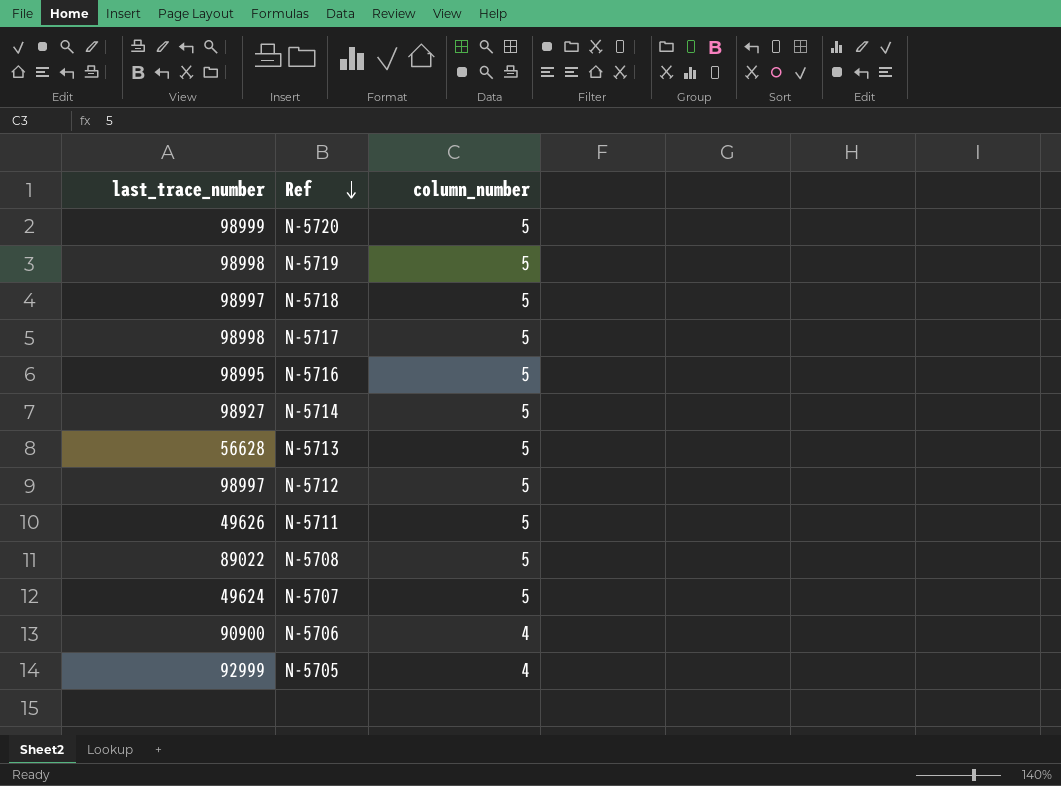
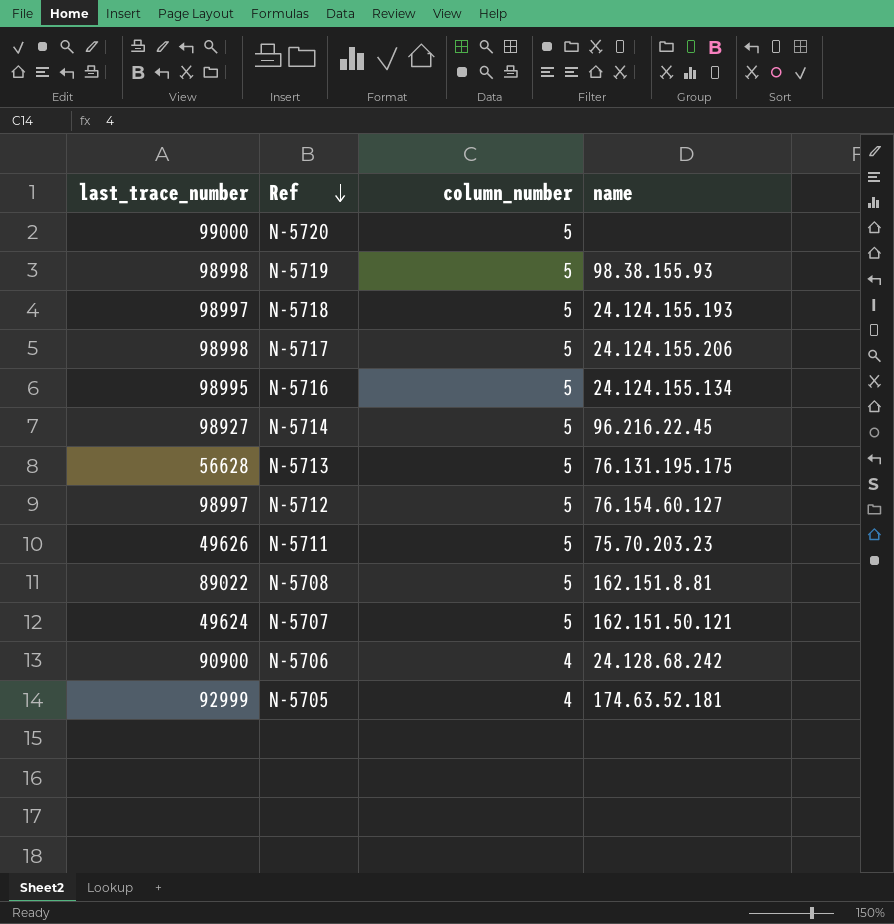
column name | position: none -> 4
N-5720 | last_trace_number: 98999 -> 99000

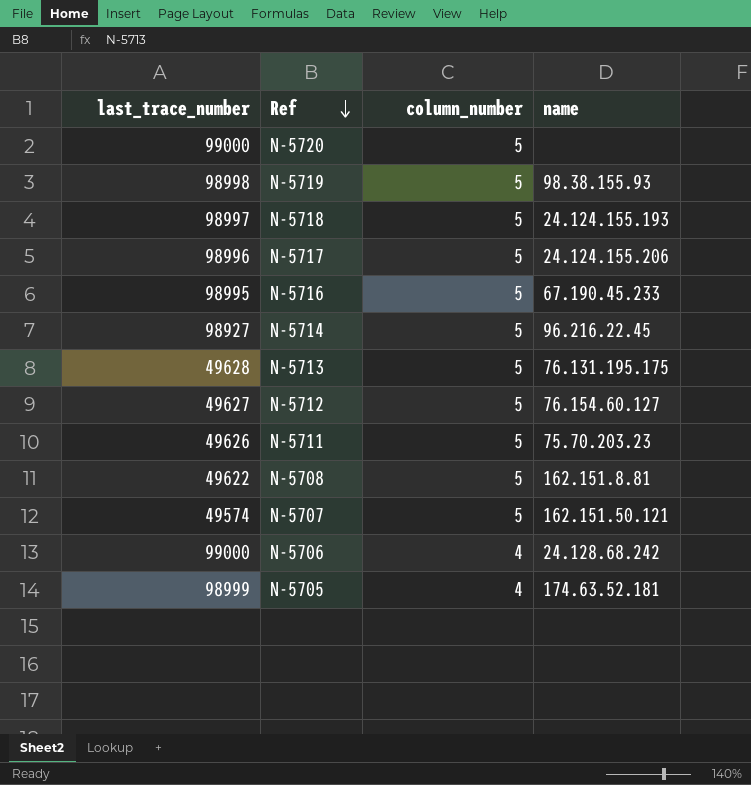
N-5717 | last_trace_number: 98998 -> 98996
N-5716 | name: 24.124.155.134 -> 67.190.45.233
N-5713 | last_trace_number: 56628 -> 49628
N-5712 | last_trace_number: 98997 -> 49627
N-5708 | last_trace_number: 89022 -> 49622
N-5707 | last_trace_number: 49624 -> 49574
N-5706 | last_trace_number: 90900 -> 99000
N-5705 | last_trace_number: 92999 -> 98999

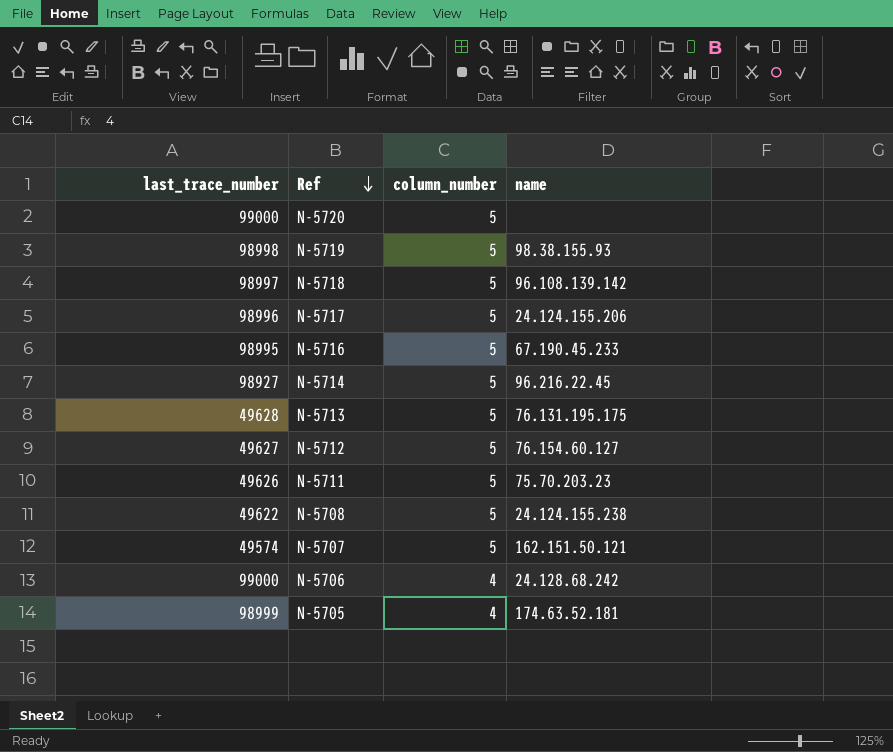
N-5718 | name: 24.124.155.193 -> 96.108.139.142
N-5708 | name: 162.151.8.81 -> 24.124.155.238

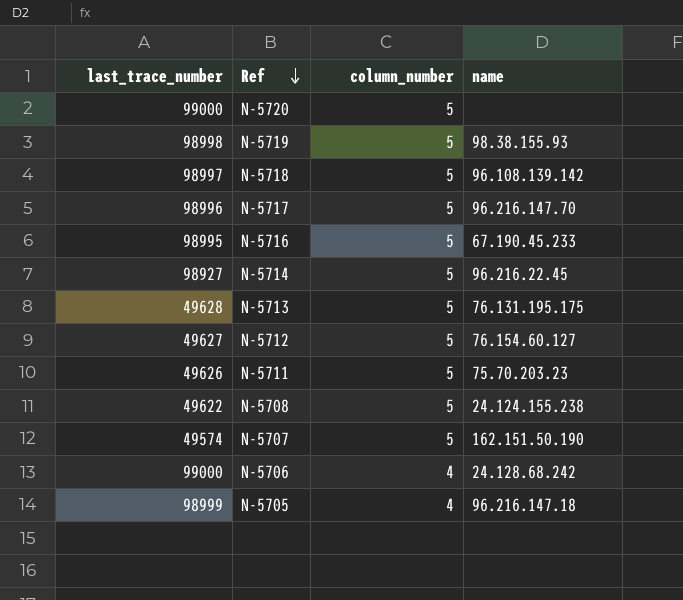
N-5717 | name: 24.124.155.206 -> 96.216.147.70
N-5707 | name: 162.151.50.121 -> 162.151.50.190
N-5705 | name: 174.63.52.181 -> 96.216.147.18

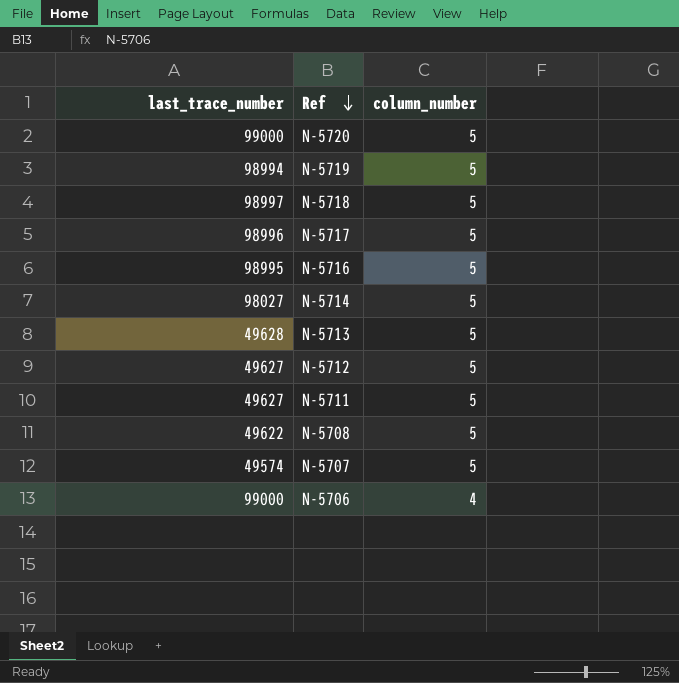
column name | position: 4 -> none
row N-5705: 98999 | 4 | 96.216.147.18 -> none
N-5719 | last_trace_number: 98998 -> 98994
N-5714 | last_trace_number: 98927 -> 98027
N-5711 | last_trace_number: 49626 -> 49627

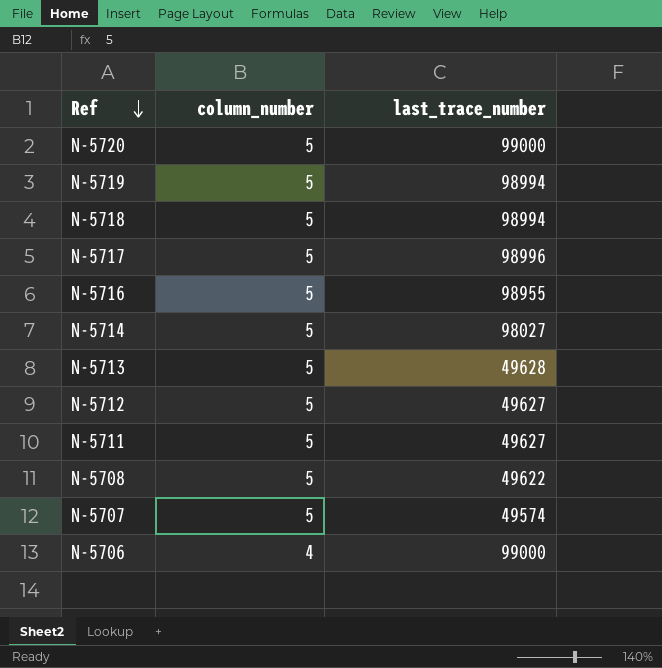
column last_trace_number | position: 1 -> 3
N-5718 | last_trace_number: 98997 -> 98994
N-5716 | last_trace_number: 98995 -> 98955

